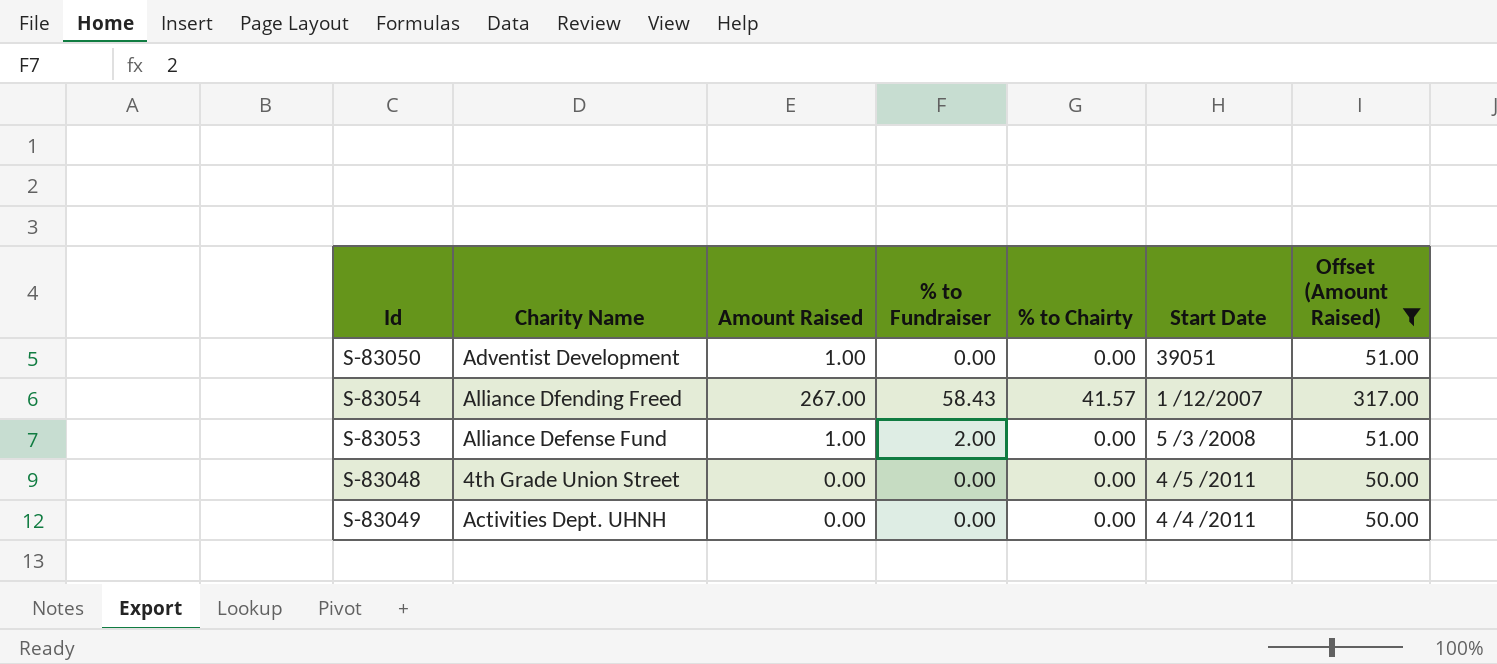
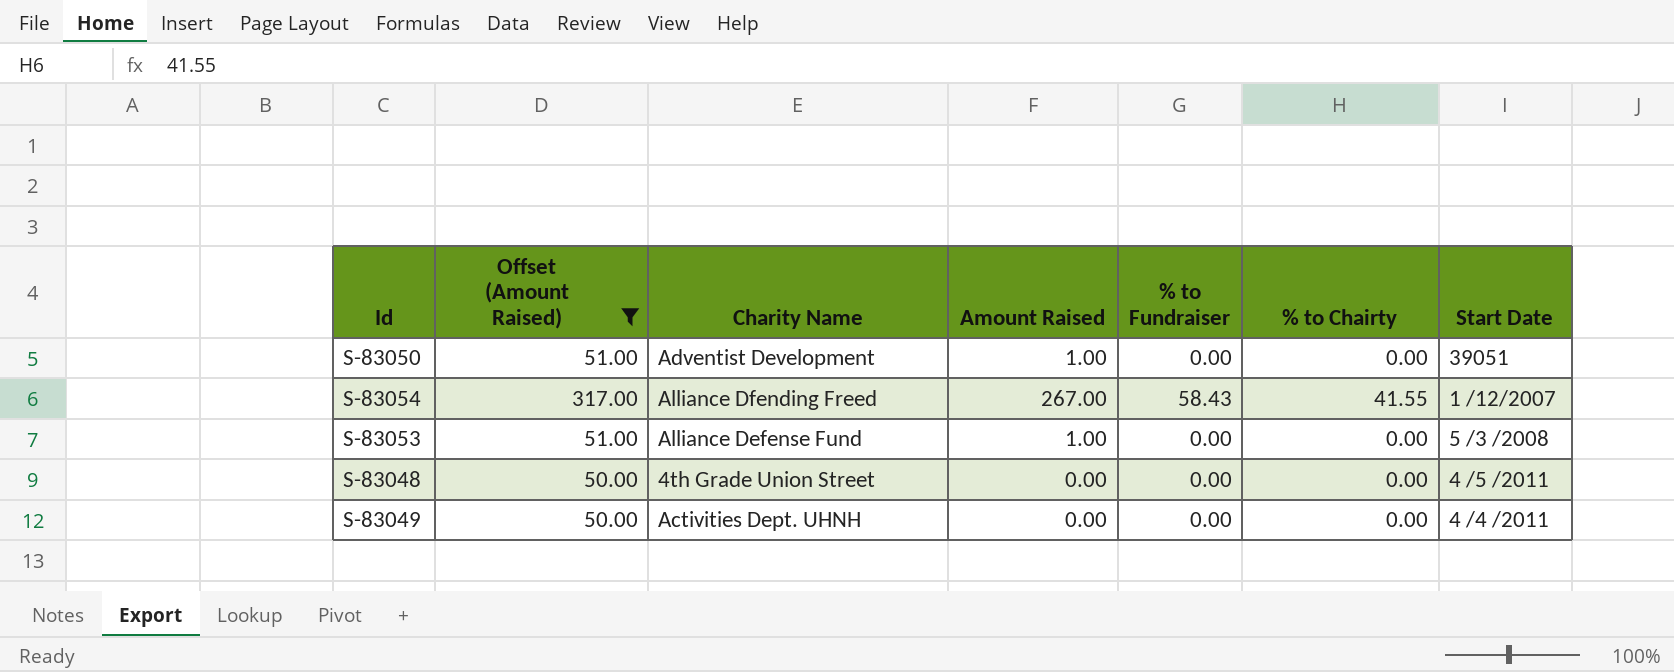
column Offset (Amount Raised) | position: 7 -> 2
S-83054 | % to Chairty: 41.57 -> 41.55
S-83053 | % to Fundraiser: 2.00 -> 0.00

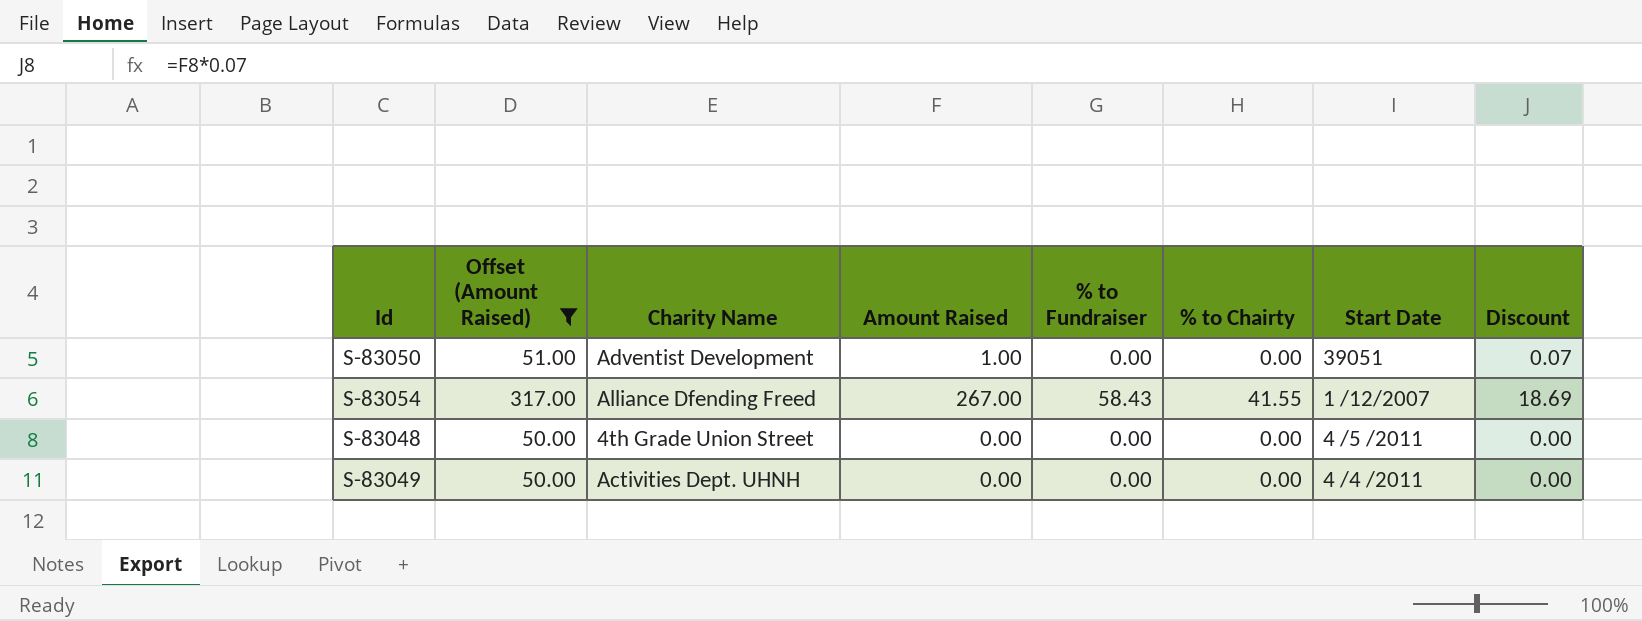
column Discount | formula: none -> [Amount Raised] * 0.07
row S-83053: 51.00 | Alliance Defense Fund | 1.00 | 0.00 | 0.00 | 5 /3 /2008 -> none

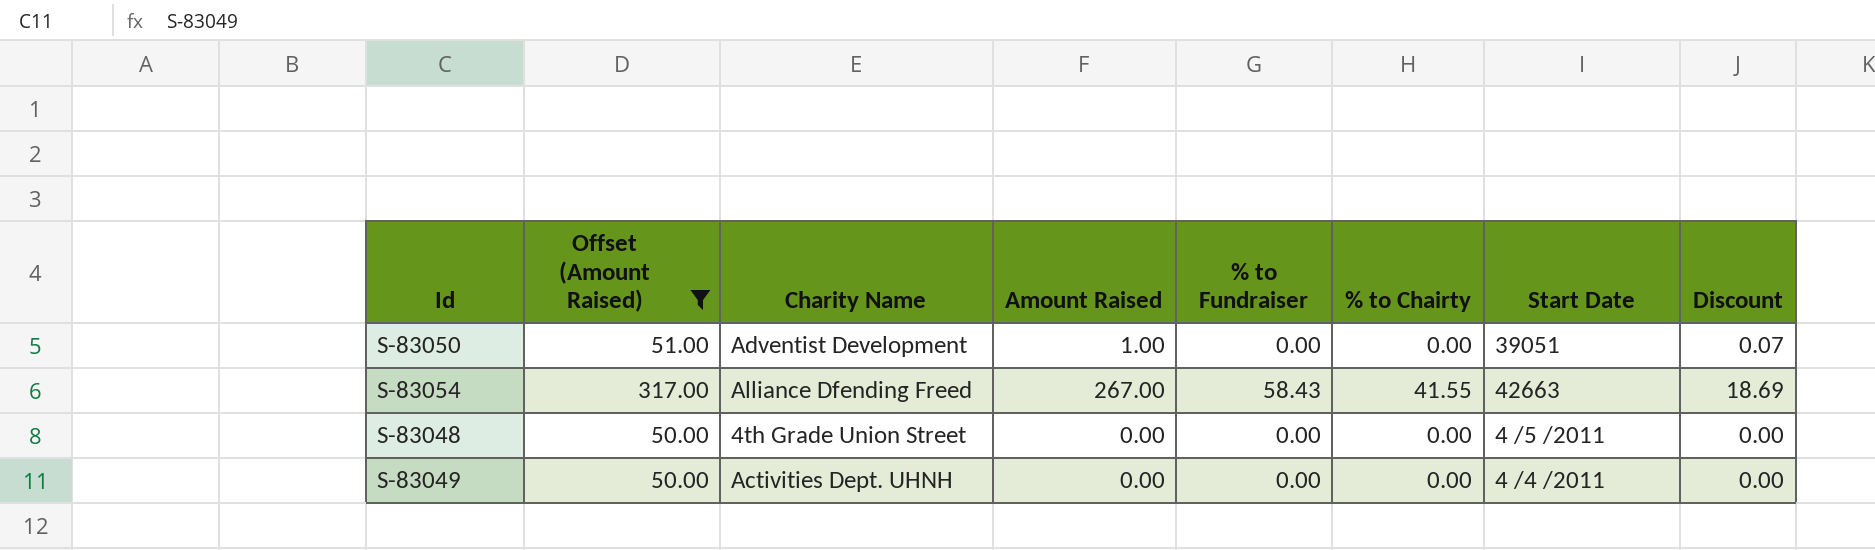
S-83054 | Start Date: 1 /12/2007 -> 42663

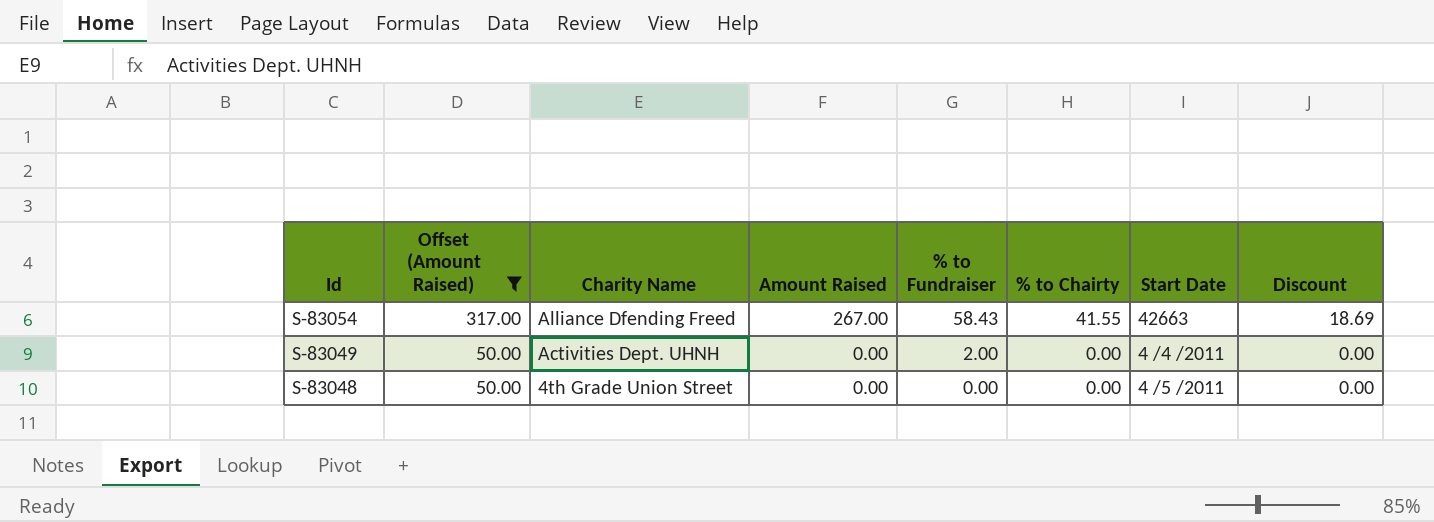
row order: none -> Id descending
row S-83050: 51.00 | Adventist Development | 1.00 | 0.00 | 0.00 | 39051 | 0.07 -> none
S-83049 | % to Fundraiser: 0.00 -> 2.00

